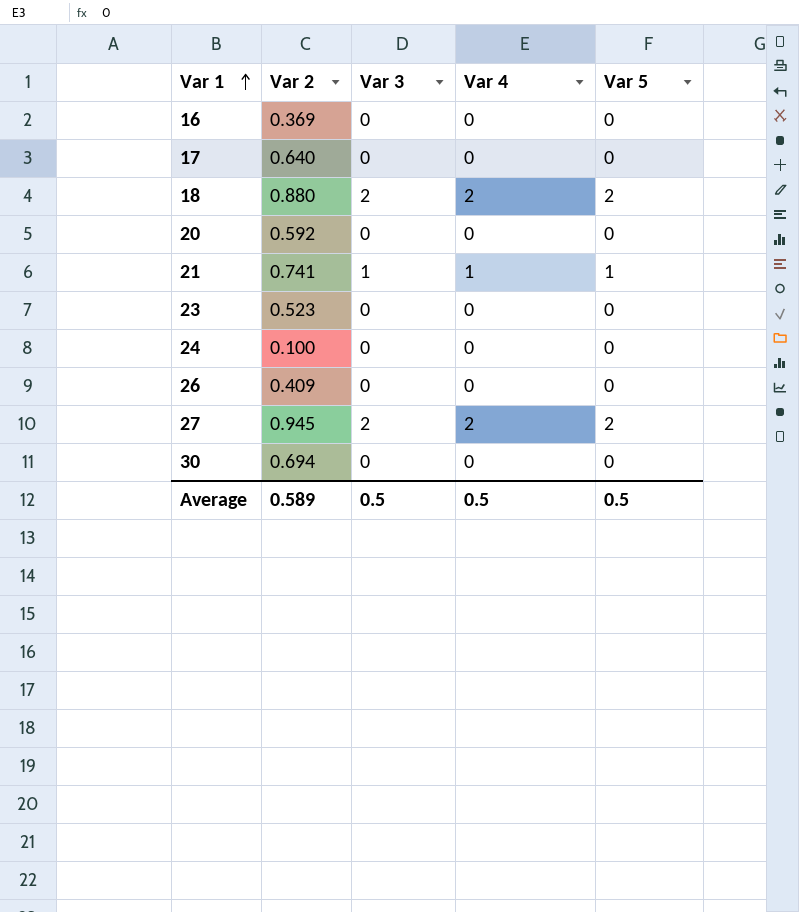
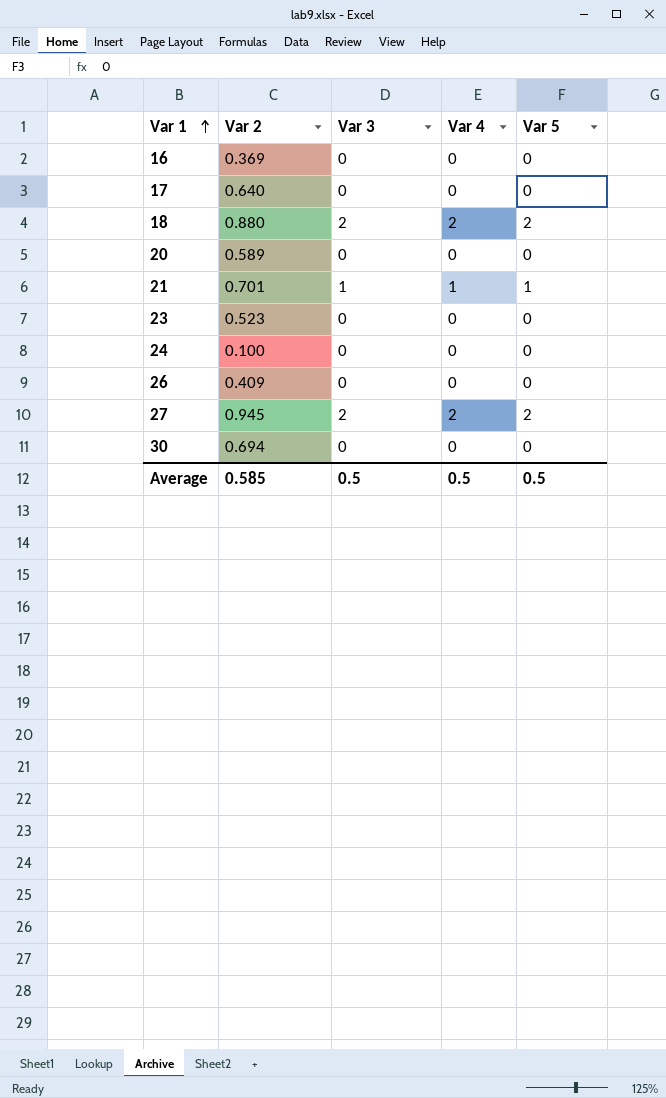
20 | Var 2: 0.592 -> 0.589
21 | Var 2: 0.741 -> 0.701
Average | Var 2: 0.589 -> 0.585

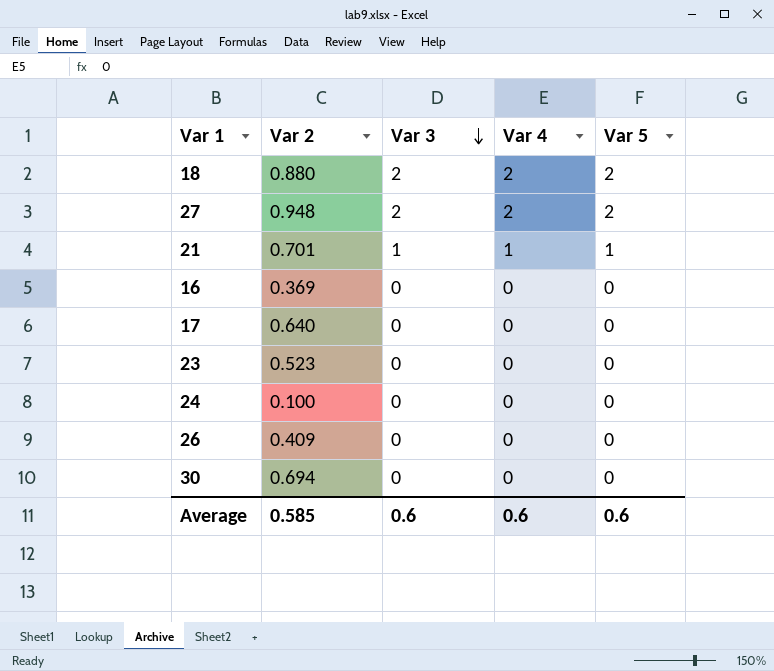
row order: Var 1 ascending -> Var 3 descending
row 20: 0.589 | 0 | 0 | 0 -> none
27 | Var 2: 0.945 -> 0.948
Average | Var 3: 0.5 -> 0.6
Average | Var 4: 0.5 -> 0.6
Average | Var 5: 0.5 -> 0.6

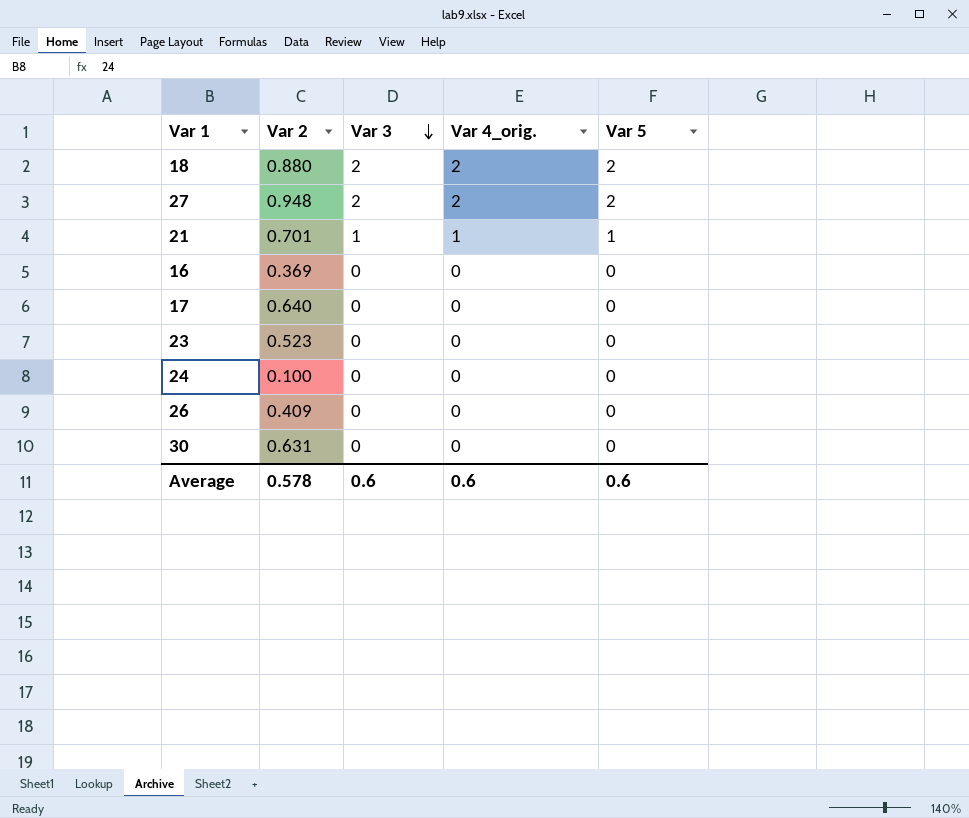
column name: Var 4 -> Var 4_orig.
30 | Var 2: 0.694 -> 0.631
Average | Var 2: 0.585 -> 0.578

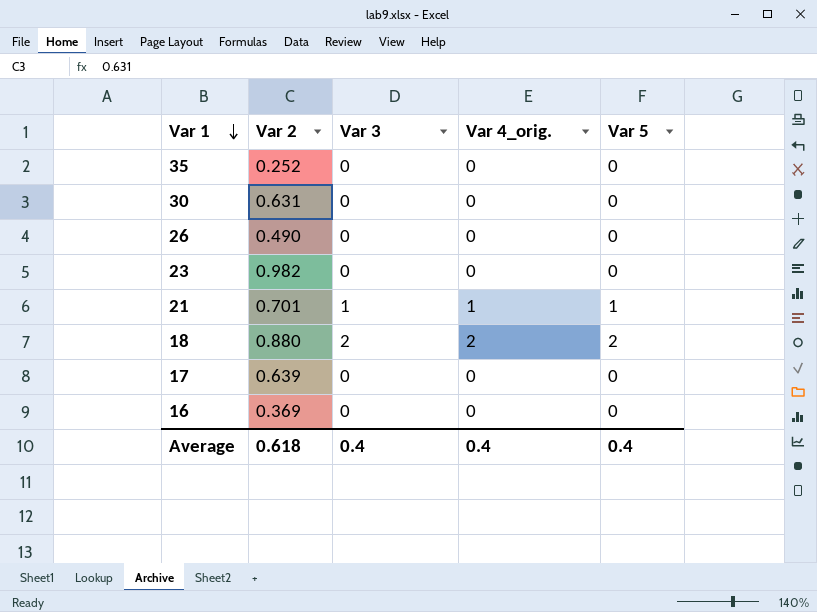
row order: Var 3 descending -> Var 1 descending
row 27: 0.948 | 2 | 2 | 2 -> none
row 24: 0.100 | 0 | 0 | 0 -> none
row 35: none -> 0.252 | 0 | 0 | 0
26 | Var 2: 0.409 -> 0.490
23 | Var 2: 0.523 -> 0.982
17 | Var 2: 0.640 -> 0.639
Average | Var 2: 0.578 -> 0.618
Average | Var 3: 0.6 -> 0.4
Average | Var 4_orig.: 0.6 -> 0.4
Average | Var 5: 0.6 -> 0.4

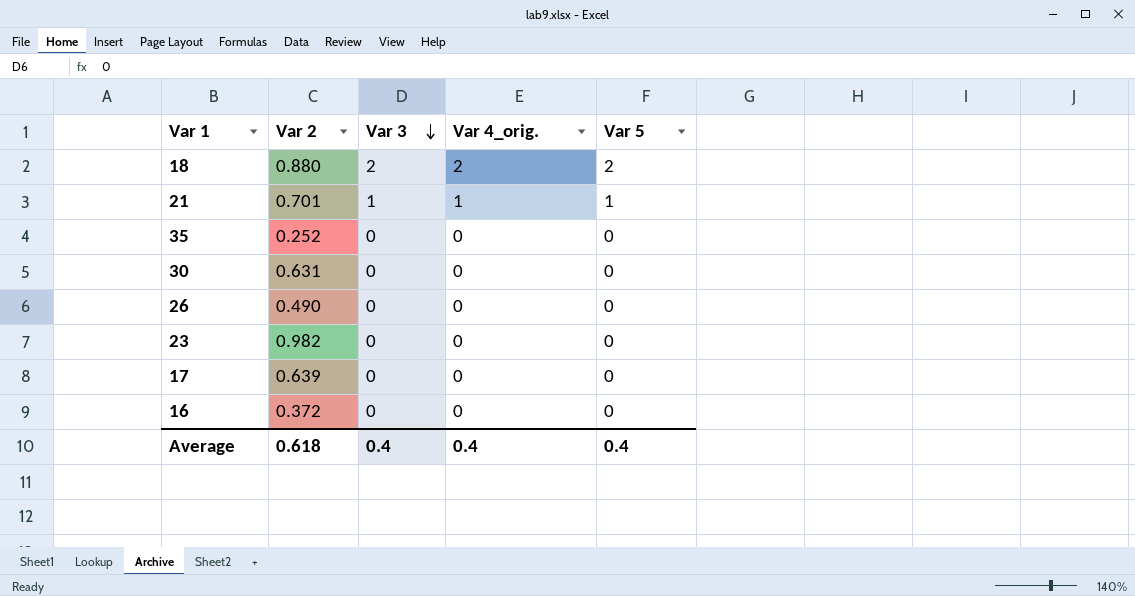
row order: Var 1 descending -> Var 3 descending
16 | Var 2: 0.369 -> 0.372

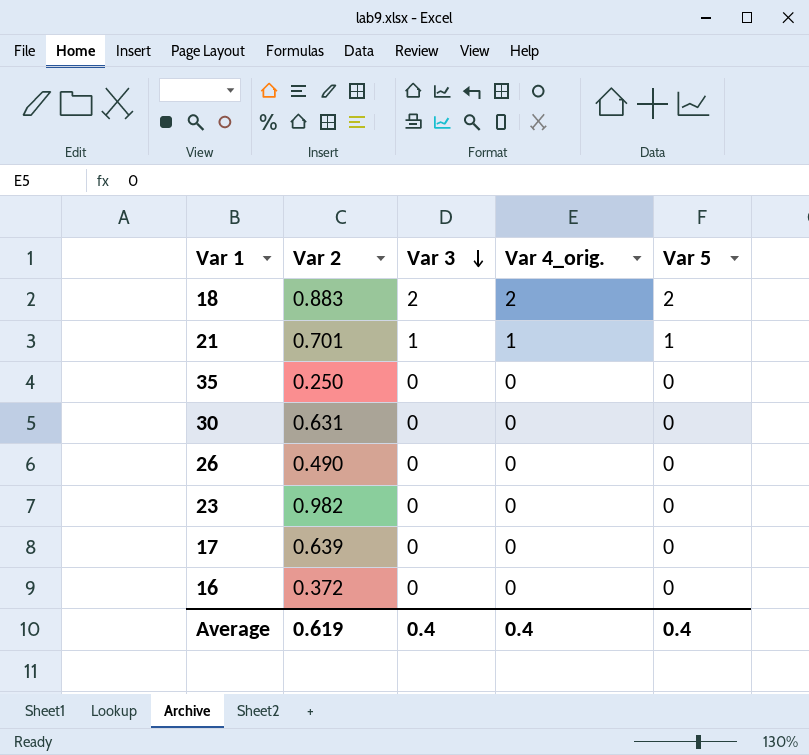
18 | Var 2: 0.880 -> 0.883
35 | Var 2: 0.252 -> 0.250
Average | Var 2: 0.618 -> 0.619

